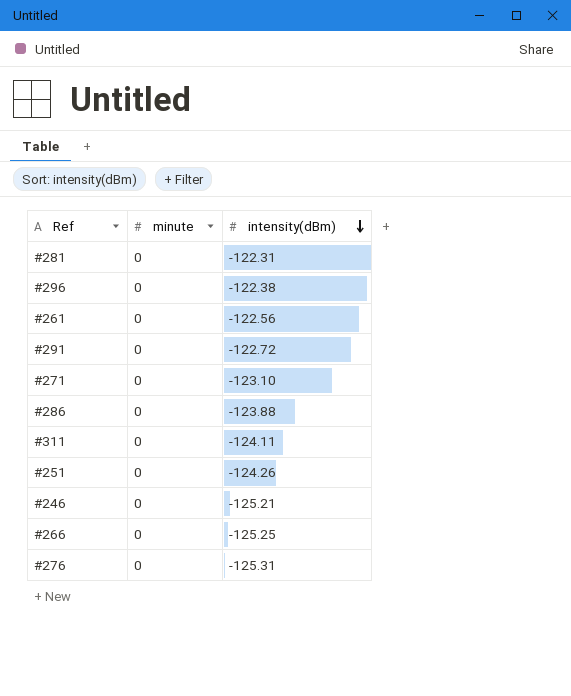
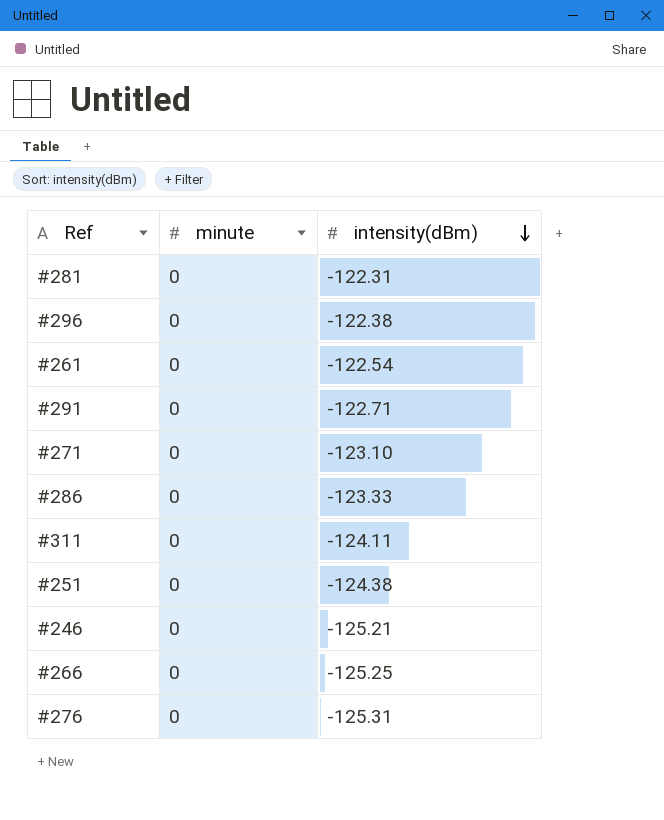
#261 | intensity(dBm): -122.56 -> -122.54
#291 | intensity(dBm): -122.72 -> -122.71
#286 | intensity(dBm): -123.88 -> -123.33
#251 | intensity(dBm): -124.26 -> -124.38

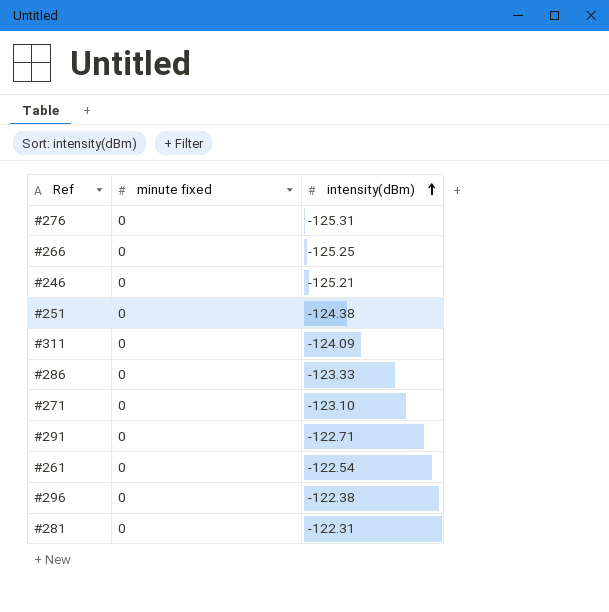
row order: intensity(dBm) descending -> intensity(dBm) ascending
column name: minute -> minute fixed
#311 | intensity(dBm): -124.11 -> -124.09

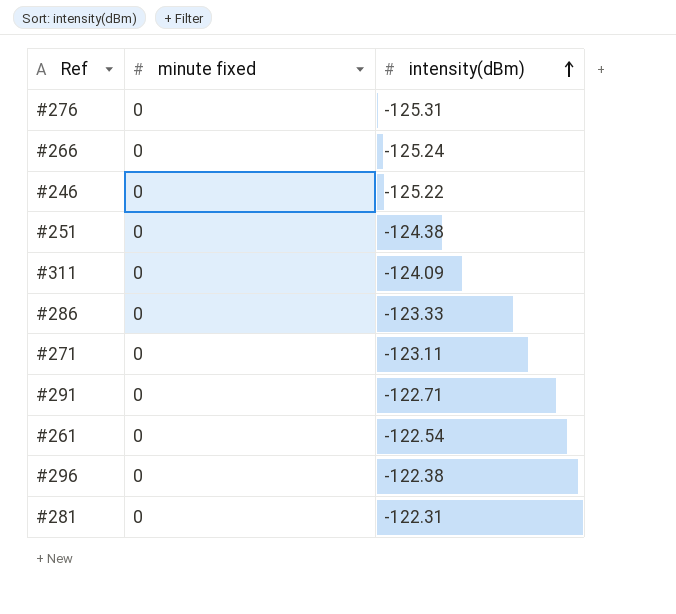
#266 | intensity(dBm): -125.25 -> -125.24
#246 | intensity(dBm): -125.21 -> -125.22
#271 | intensity(dBm): -123.10 -> -123.11

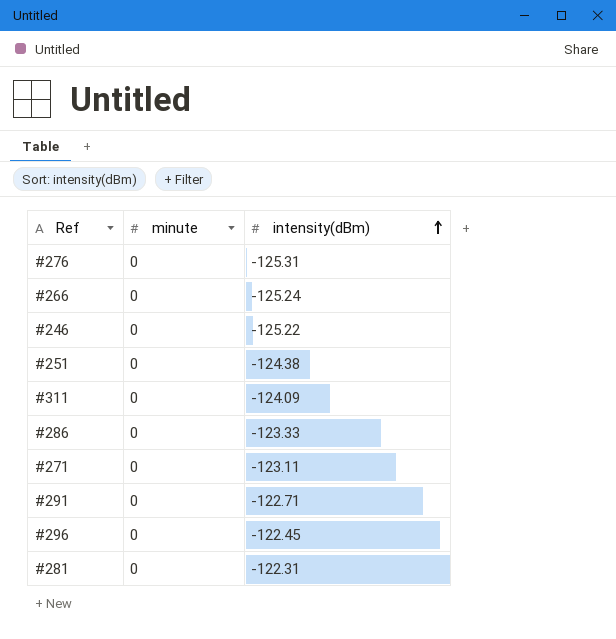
column name: minute fixed -> minute
row #261: 0 | -122.54 -> none
#296 | intensity(dBm): -122.38 -> -122.45

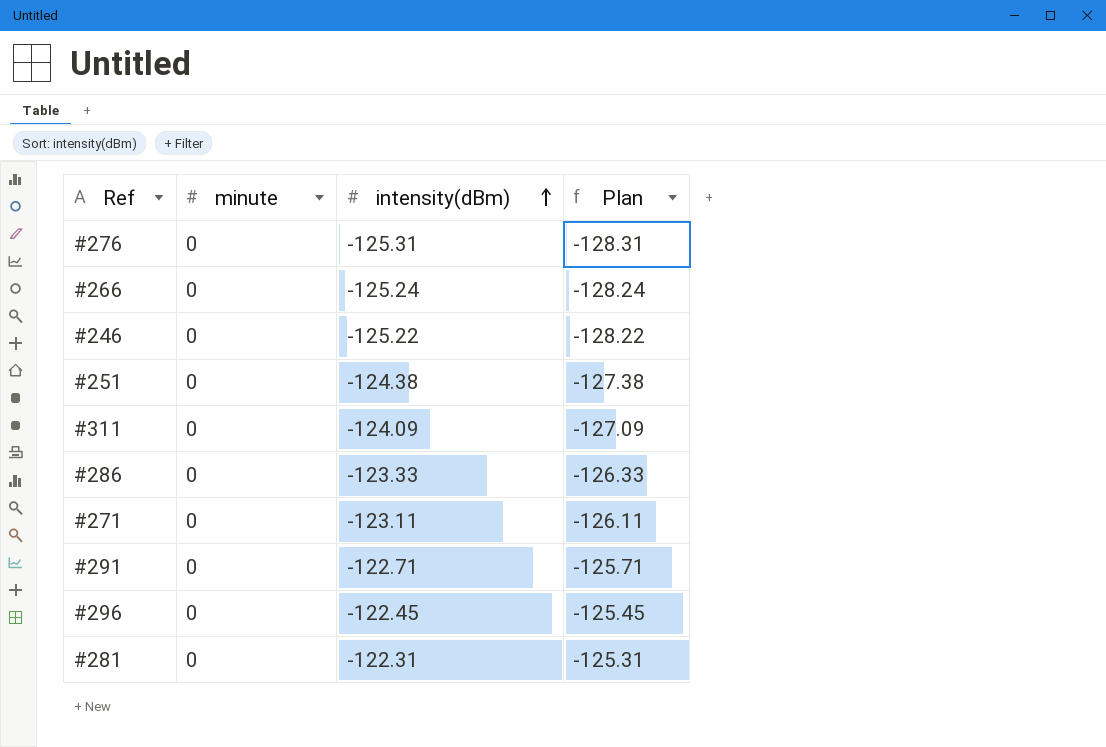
column Plan | formula: none -> [intensity(dBm)] - 3

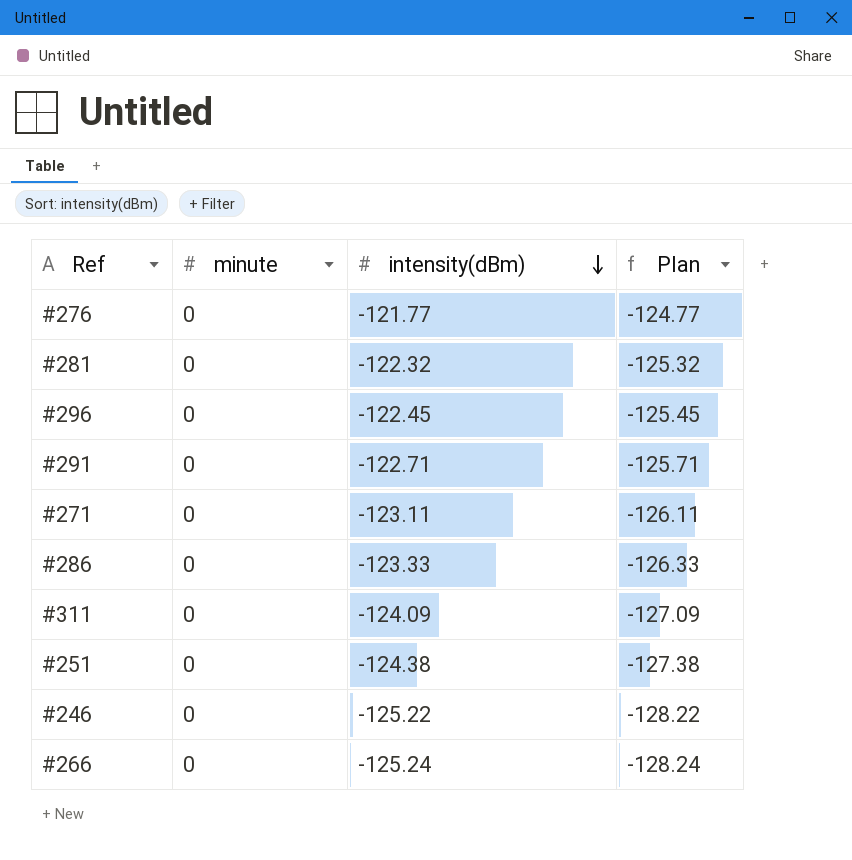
row order: intensity(dBm) ascending -> intensity(dBm) descending
#276 | intensity(dBm): -125.31 -> -121.77
#276 | Plan: -128.31 -> -124.77
#281 | intensity(dBm): -122.31 -> -122.32
#281 | Plan: -125.31 -> -125.32

